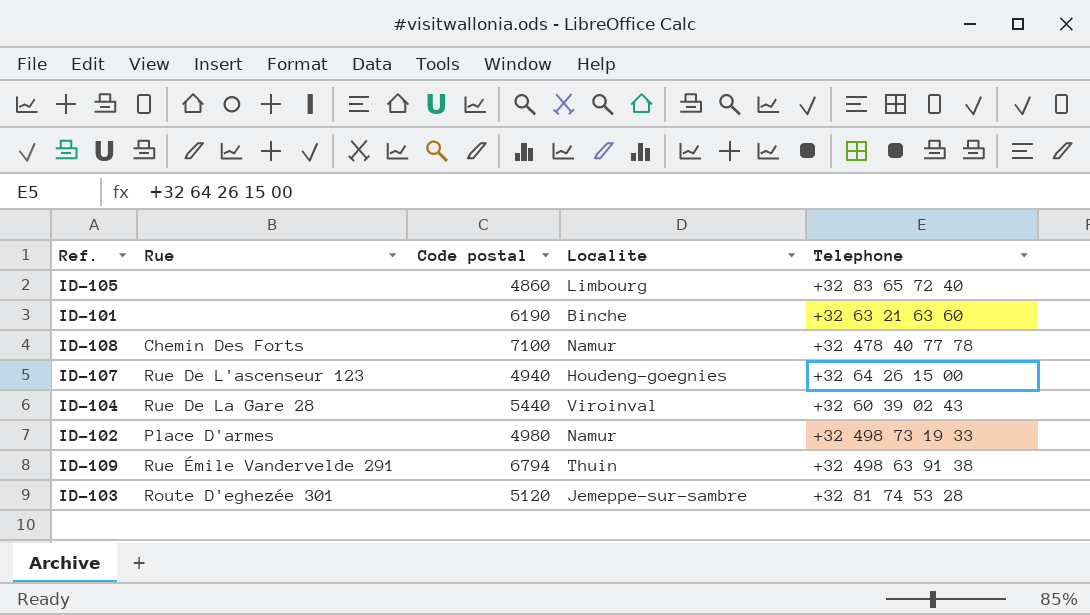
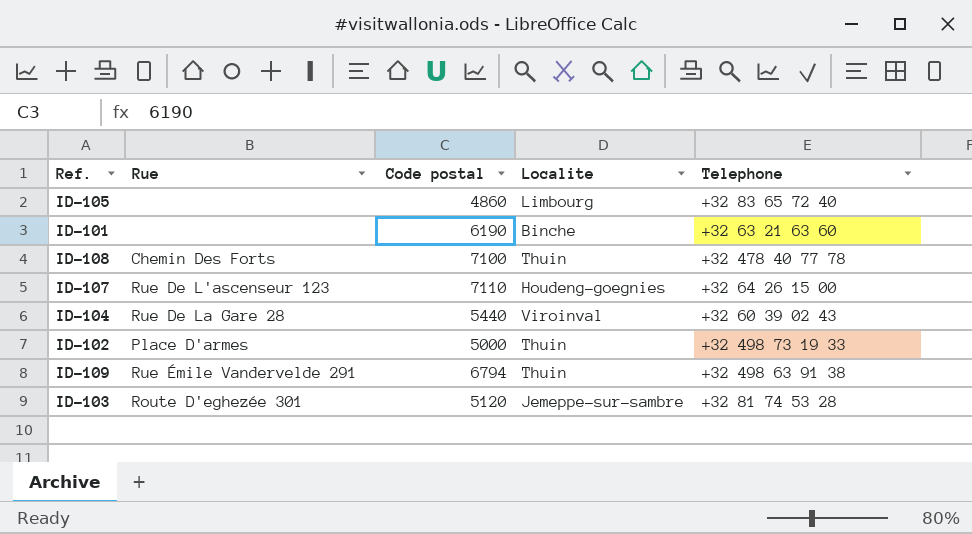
ID-108 | Localite: Namur -> Thuin
ID-107 | Code postal: 4940 -> 7110
ID-102 | Code postal: 4980 -> 5000
ID-102 | Localite: Namur -> Thuin

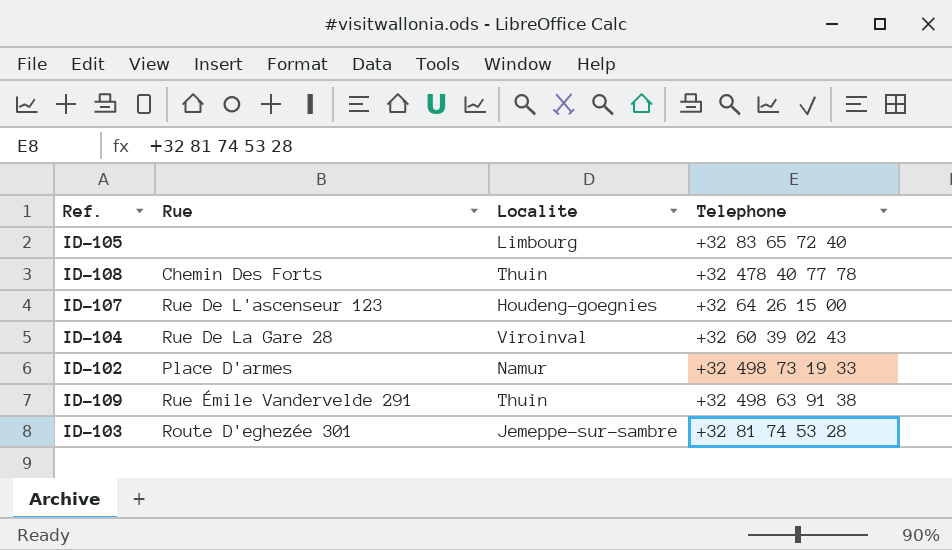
column Code postal | position: 3 -> none
row ID-101: none | 6190 | Binche | +32 63 21 63 60 -> none
ID-102 | Localite: Thuin -> Namur

